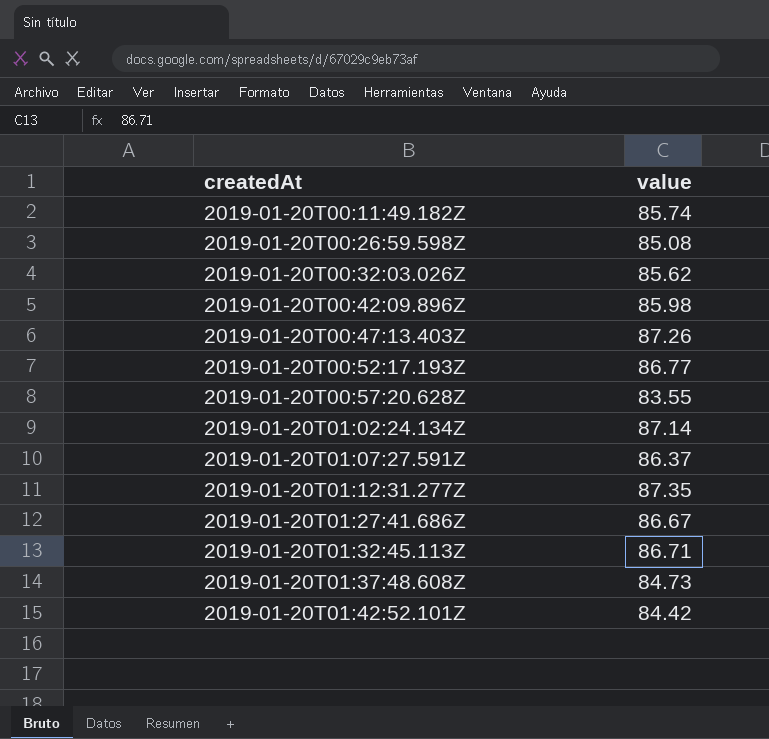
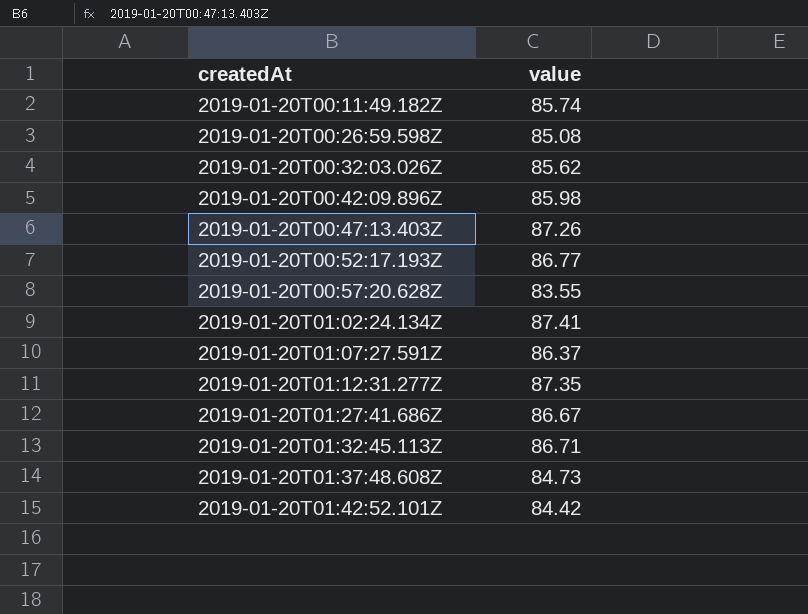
2019-01-20T01:02:24.134Z | value: 87.14 -> 87.41

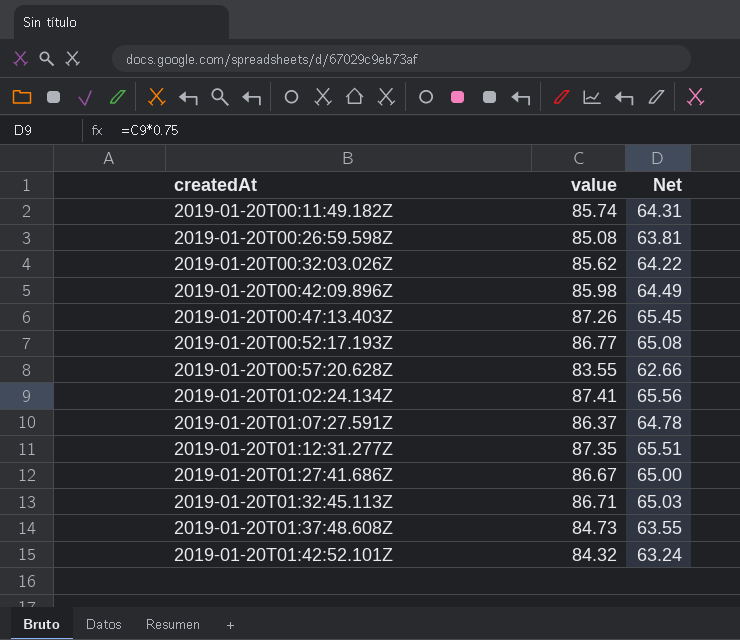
column Net | formula: none -> [value] * 0.75
2019-01-20T01:42:52.101Z | value: 84.42 -> 84.32

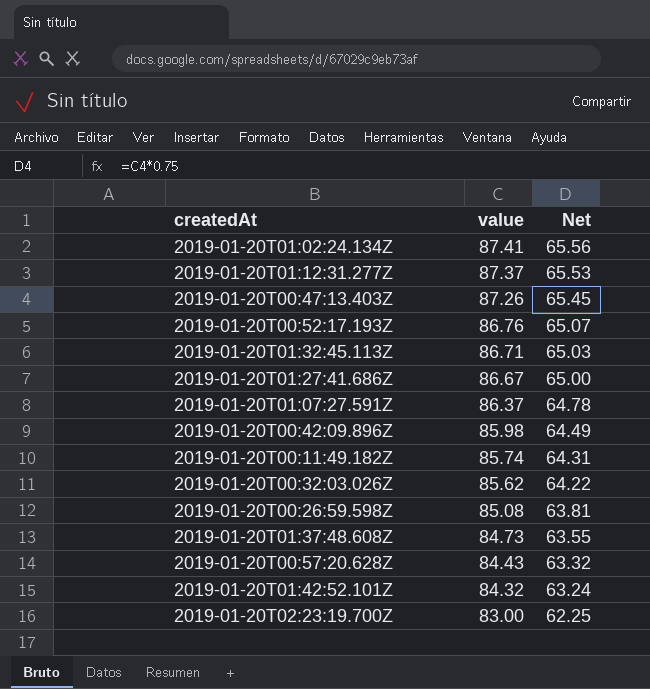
row order: createdAt ascending -> value descending
2019-01-20T01:12:31.277Z | value: 87.35 -> 87.37
2019-01-20T01:12:31.277Z | Net: 65.51 -> 65.53
2019-01-20T00:52:17.193Z | value: 86.77 -> 86.76
2019-01-20T00:52:17.193Z | Net: 65.08 -> 65.07
2019-01-20T00:57:20.628Z | value: 83.55 -> 84.43
2019-01-20T00:57:20.628Z | Net: 62.66 -> 63.32
row 2019-01-20T02:23:19.700Z: none -> 83.00 | 62.25

